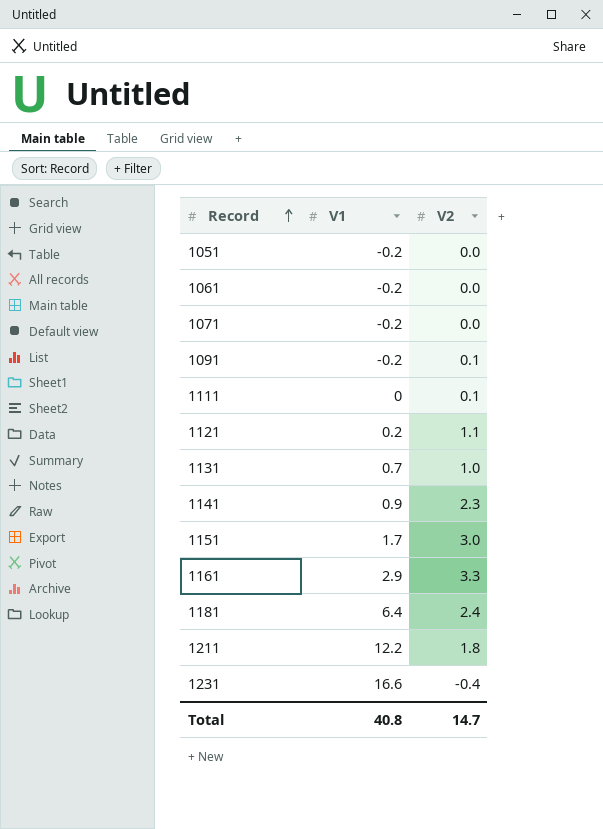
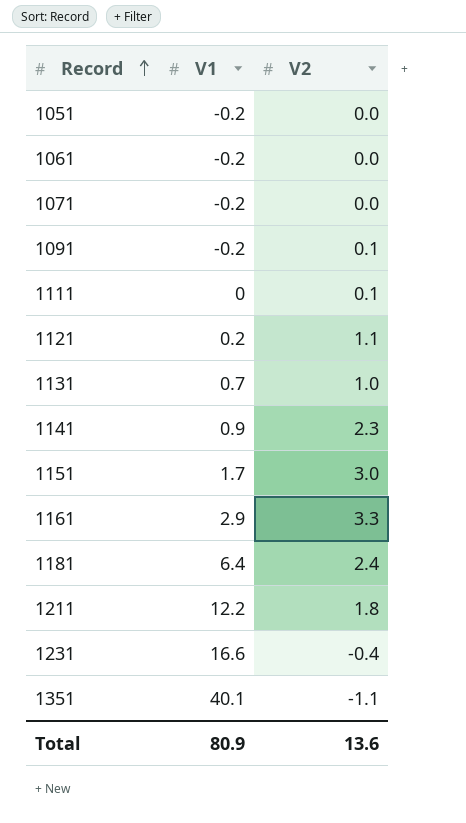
row 1351: none -> 40.1 | -1.1
Total | V1: 40.8 -> 80.9
Total | V2: 14.7 -> 13.6

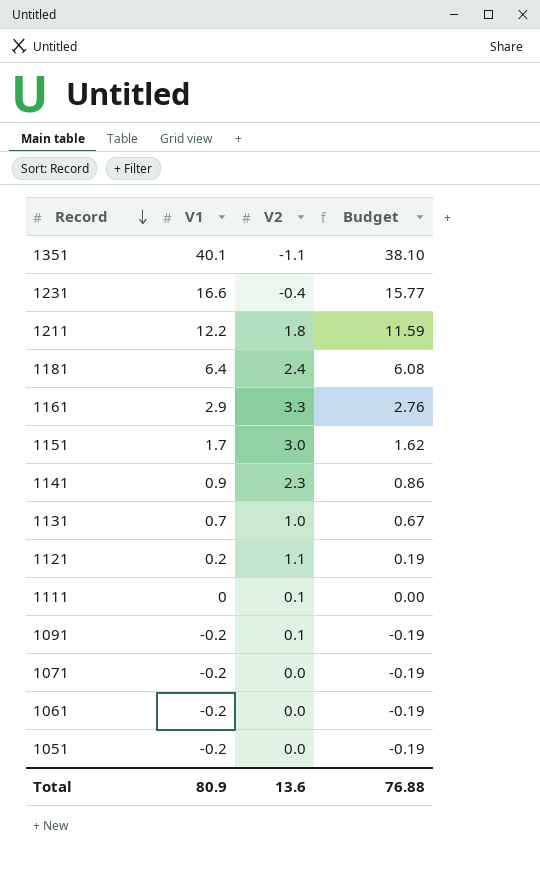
row order: Record ascending -> Record descending
column Budget | formula: none -> [V1] * 0.95

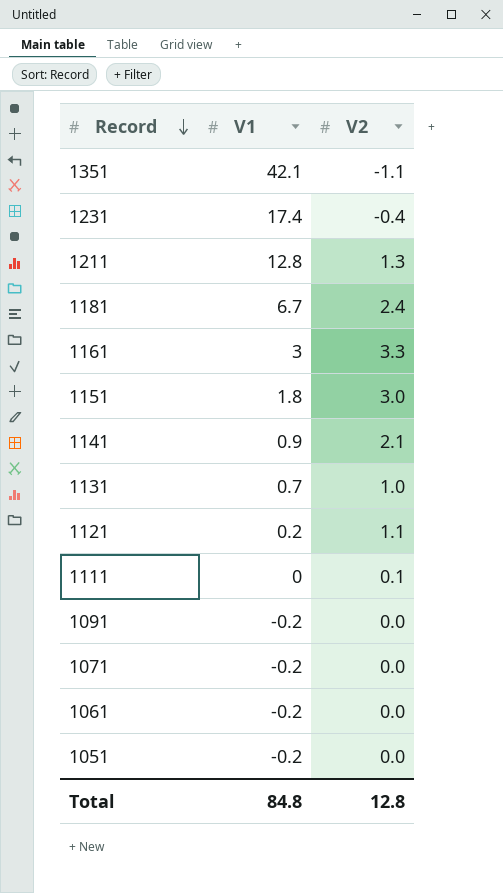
column Budget | formula: [V1] * 0.95 -> none
1351 | V1: 40.1 -> 42.1
1231 | V1: 16.6 -> 17.4
1211 | V1: 12.2 -> 12.8
1211 | V2: 1.8 -> 1.3
1181 | V1: 6.4 -> 6.7
1161 | V1: 2.9 -> 3
1151 | V1: 1.7 -> 1.8
1141 | V2: 2.3 -> 2.1
1091 | V2: 0.1 -> 0.0
Total | V1: 80.9 -> 84.8
Total | V2: 13.6 -> 12.8

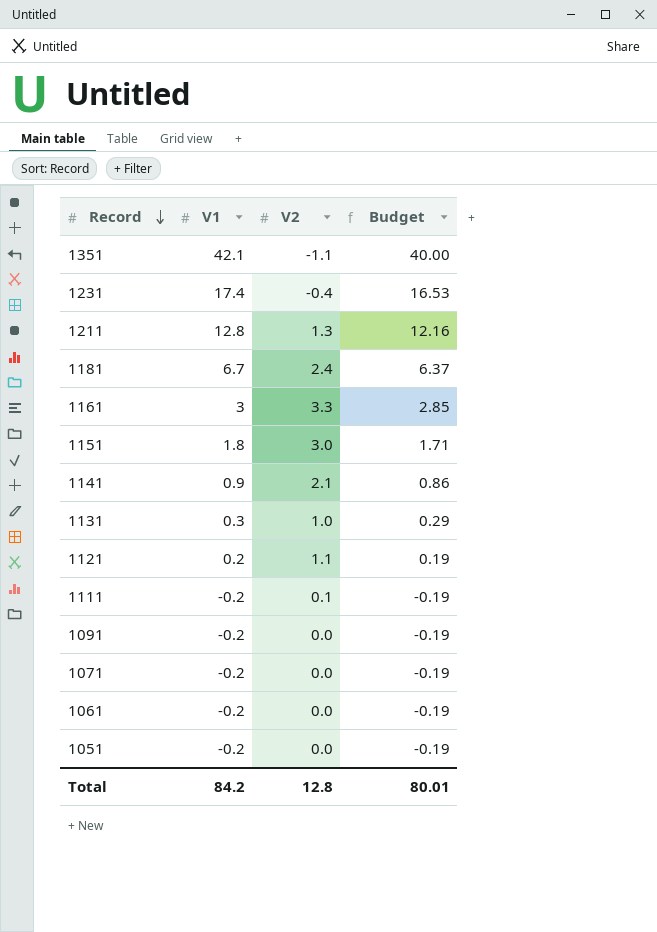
column Budget | formula: none -> [V1] * 0.95
1131 | V1: 0.7 -> 0.3
1111 | V1: 0 -> -0.2
Total | V1: 84.8 -> 84.2

